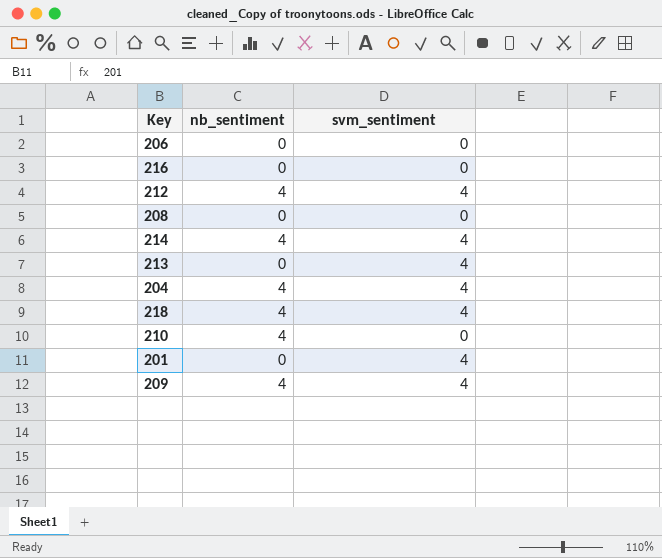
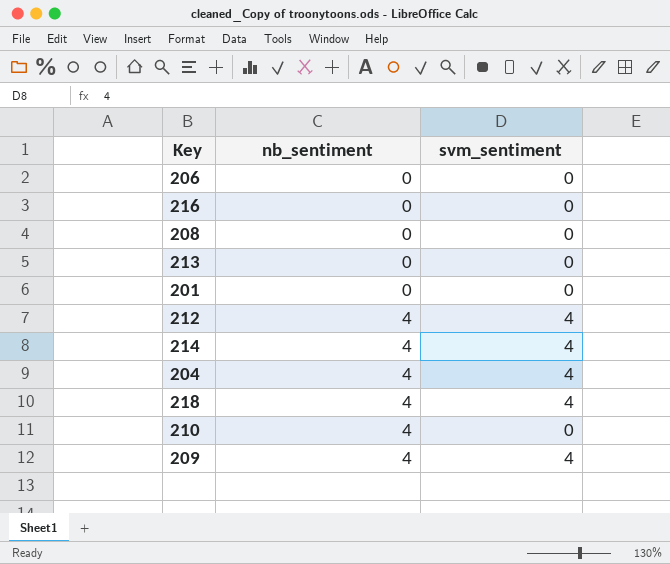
row order: none -> nb_sentiment ascending
213 | svm_sentiment: 4 -> 0
201 | svm_sentiment: 4 -> 0

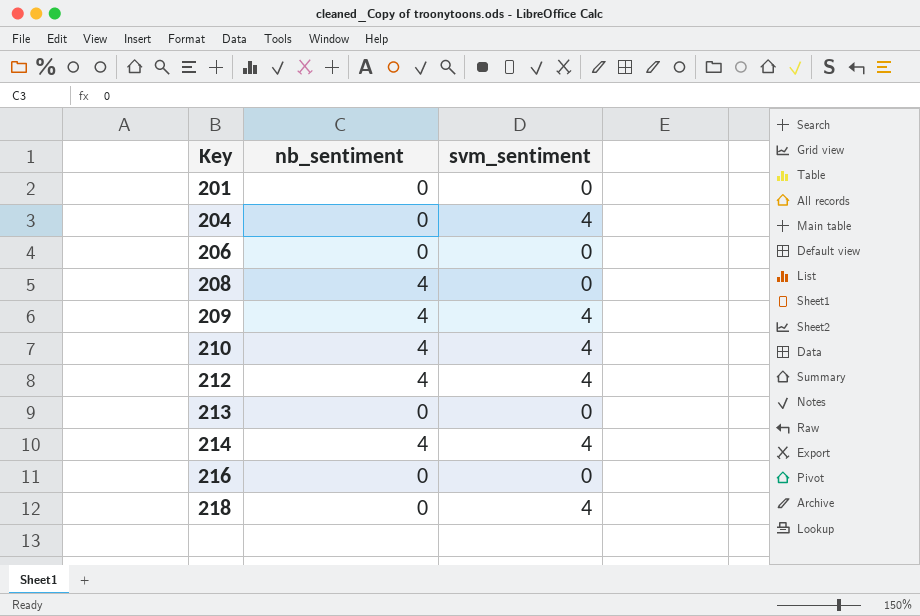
row order: nb_sentiment ascending -> Key ascending
204 | nb_sentiment: 4 -> 0
208 | nb_sentiment: 0 -> 4
210 | svm_sentiment: 0 -> 4
218 | nb_sentiment: 4 -> 0

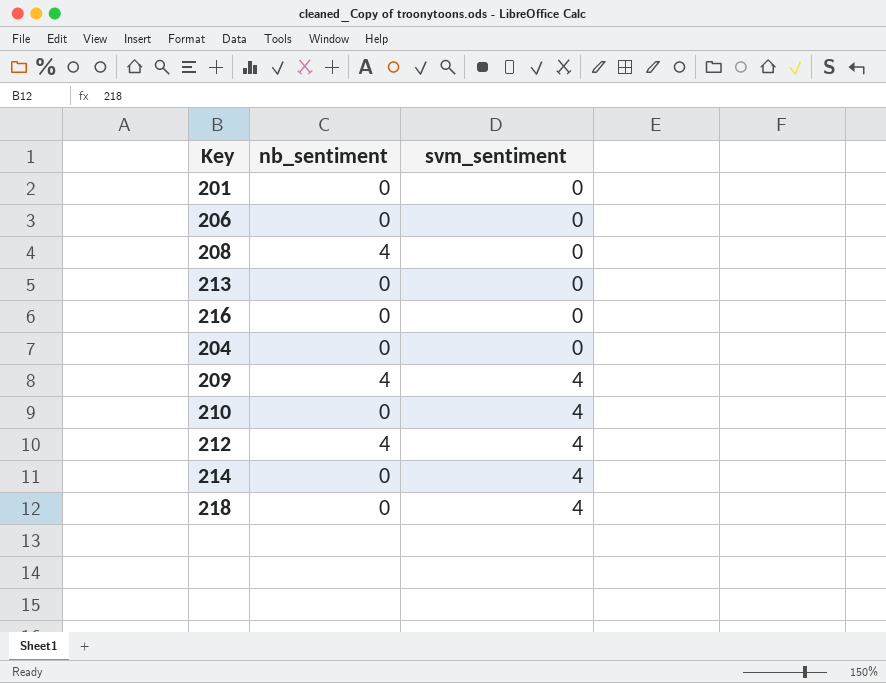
row order: Key ascending -> svm_sentiment ascending
204 | svm_sentiment: 4 -> 0
210 | nb_sentiment: 4 -> 0
214 | nb_sentiment: 4 -> 0

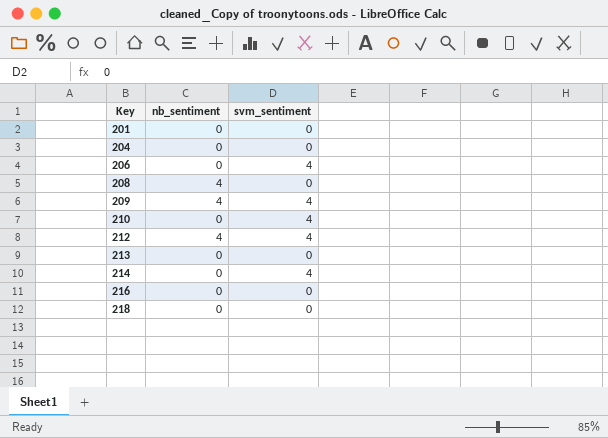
row order: svm_sentiment ascending -> Key ascending
206 | svm_sentiment: 0 -> 4
218 | svm_sentiment: 4 -> 0

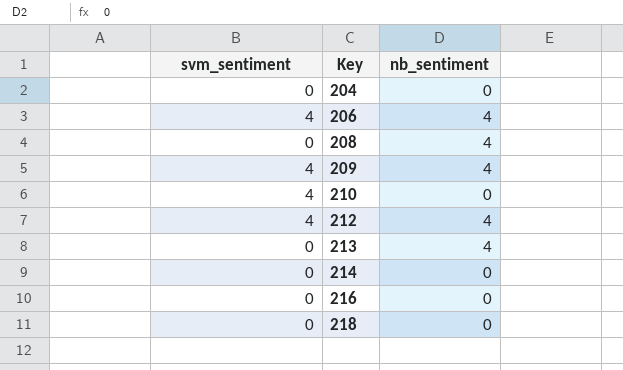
column svm_sentiment | position: 3 -> 1
row 201: 0 | 0 -> none
206 | nb_sentiment: 0 -> 4
213 | nb_sentiment: 0 -> 4
214 | svm_sentiment: 4 -> 0

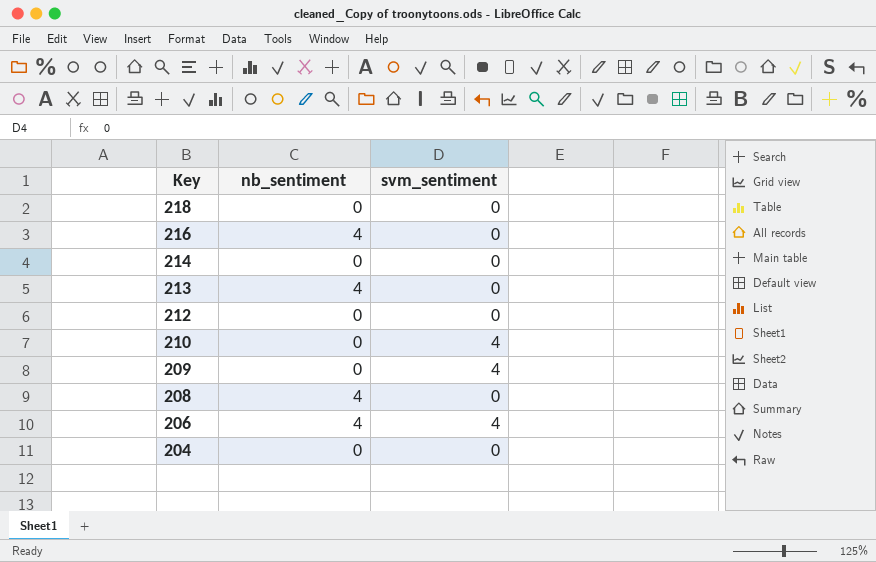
row order: Key ascending -> Key descending
column svm_sentiment | position: 1 -> 3
216 | nb_sentiment: 0 -> 4
212 | nb_sentiment: 4 -> 0
212 | svm_sentiment: 4 -> 0
209 | nb_sentiment: 4 -> 0

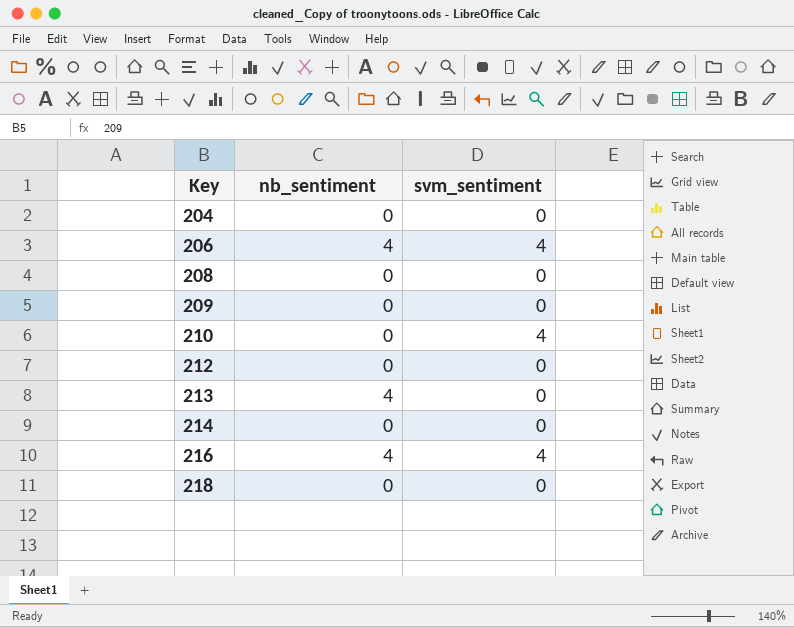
row order: Key descending -> Key ascending
208 | nb_sentiment: 4 -> 0
209 | svm_sentiment: 4 -> 0
216 | svm_sentiment: 0 -> 4

